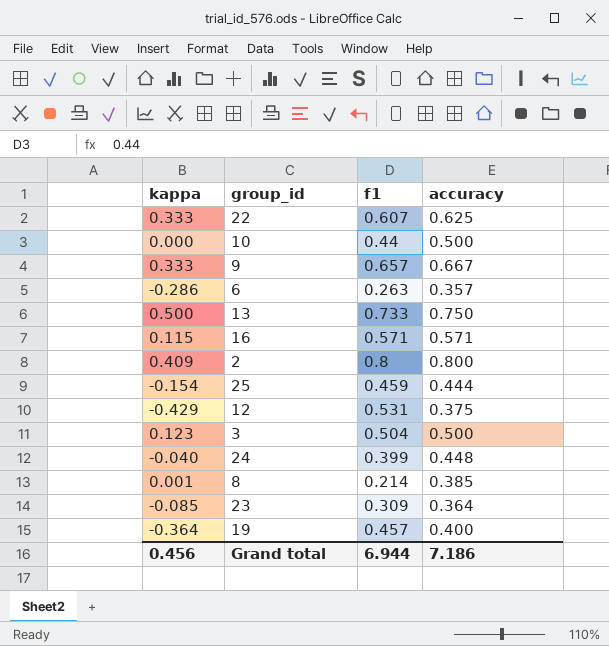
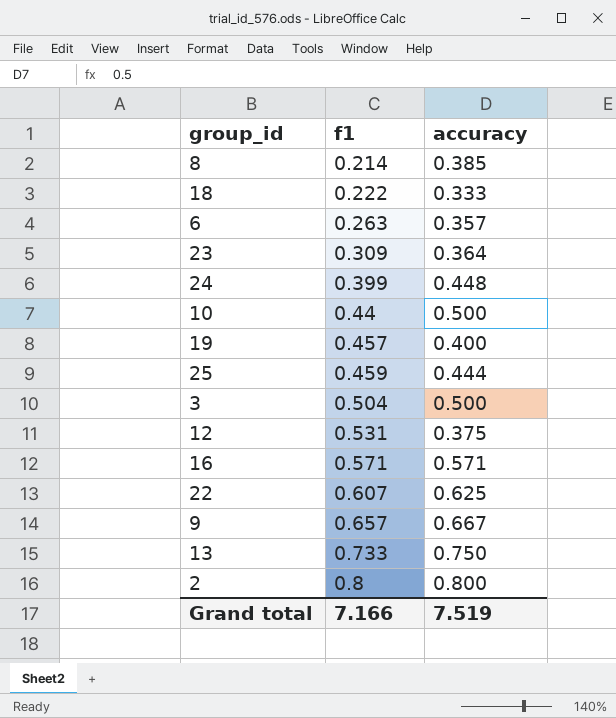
row order: none -> f1 ascending
column kappa | position: 1 -> none
row 18: none -> 0.222 | 0.333
Grand total | f1: 6.944 -> 7.166
Grand total | accuracy: 7.186 -> 7.519

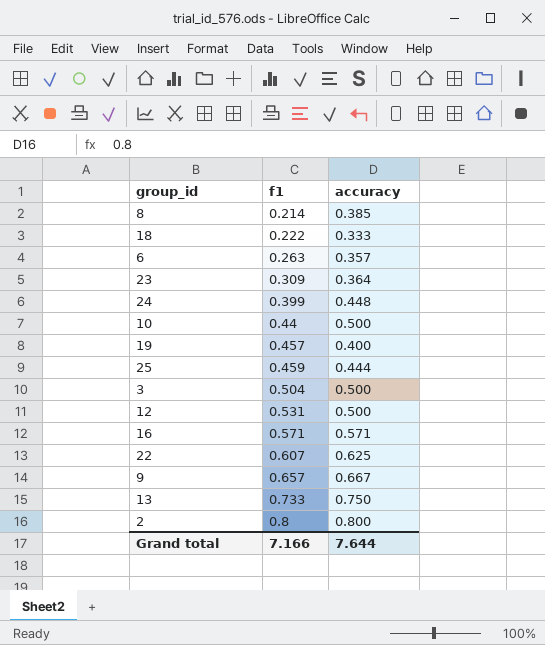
12 | accuracy: 0.375 -> 0.500
Grand total | accuracy: 7.519 -> 7.644

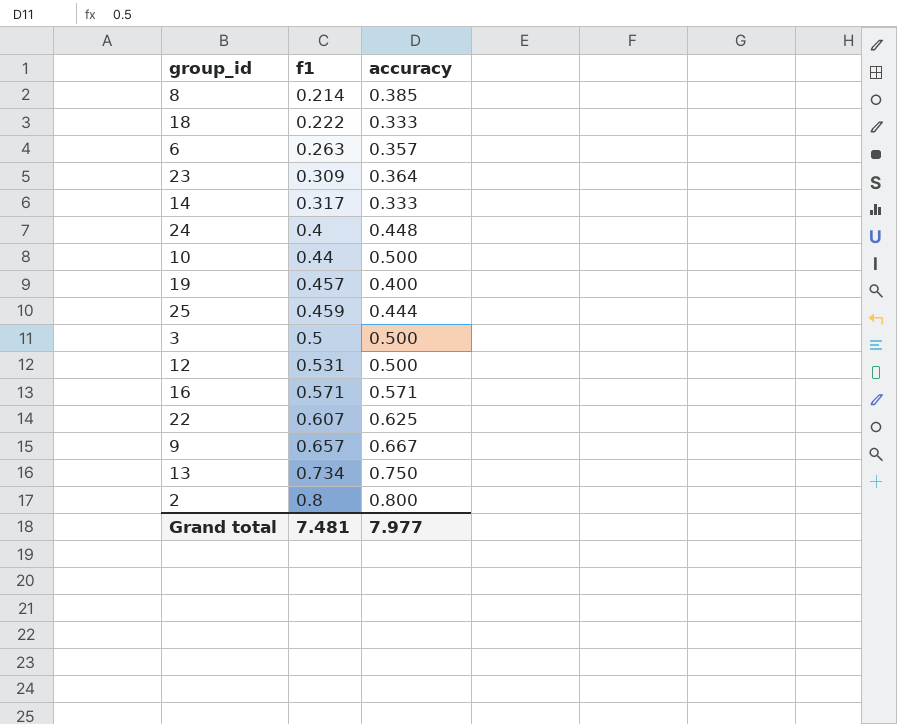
row 14: none -> 0.317 | 0.333
24 | f1: 0.399 -> 0.4
3 | f1: 0.504 -> 0.5
13 | f1: 0.733 -> 0.734
Grand total | f1: 7.166 -> 7.481
Grand total | accuracy: 7.644 -> 7.977

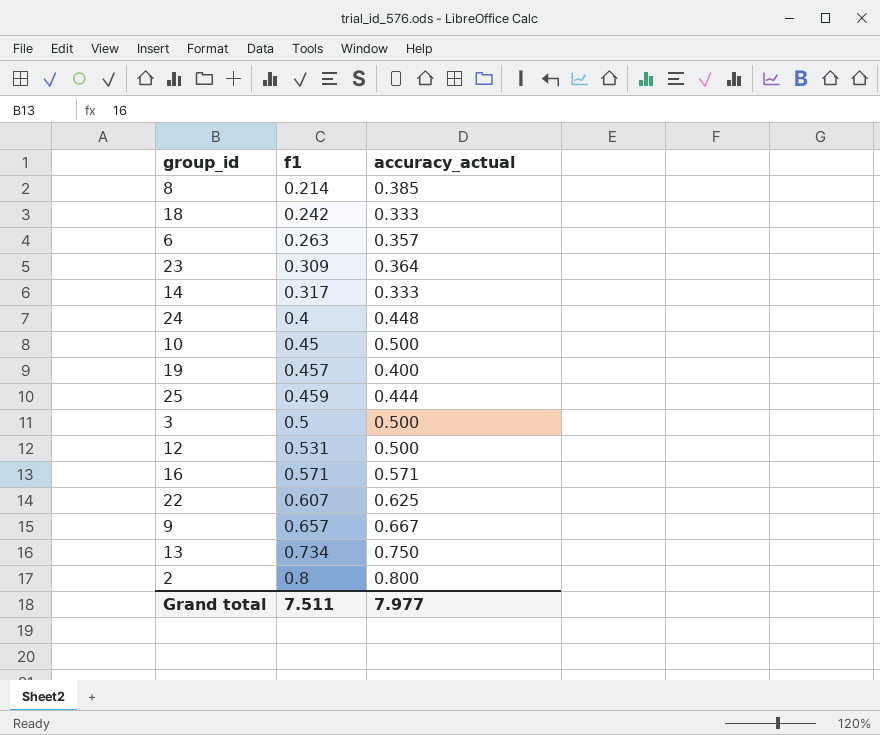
column name: accuracy -> accuracy_actual
18 | f1: 0.222 -> 0.242
10 | f1: 0.44 -> 0.45
Grand total | f1: 7.481 -> 7.511

